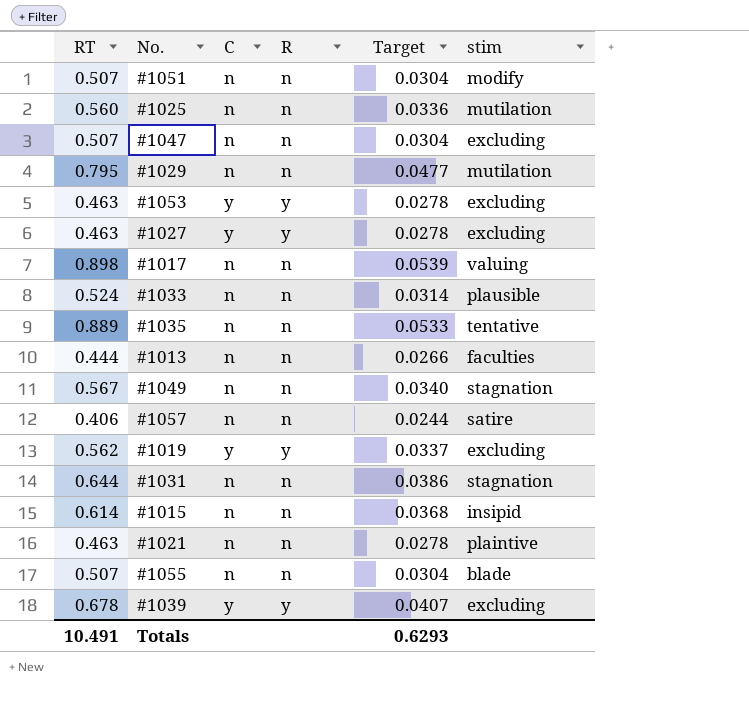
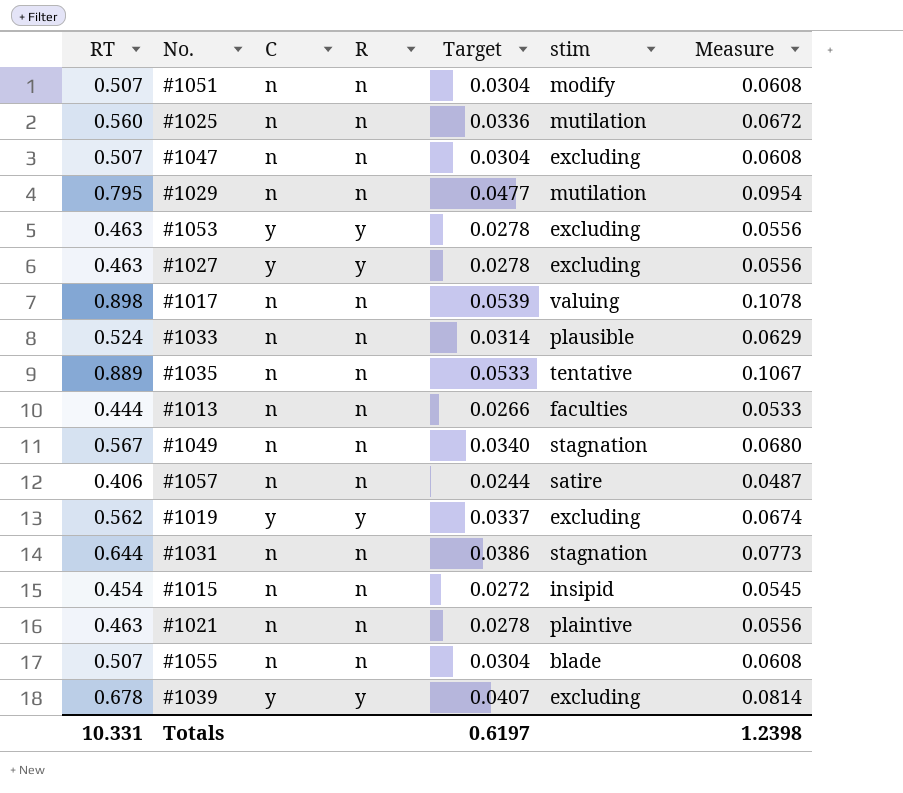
column Measure | formula: none -> [RT] * 0.12
#1015 | RT: 0.614 -> 0.454
#1015 | Target: 0.0368 -> 0.0272
Totals | RT: 10.491 -> 10.331
Totals | Target: 0.6293 -> 0.6197

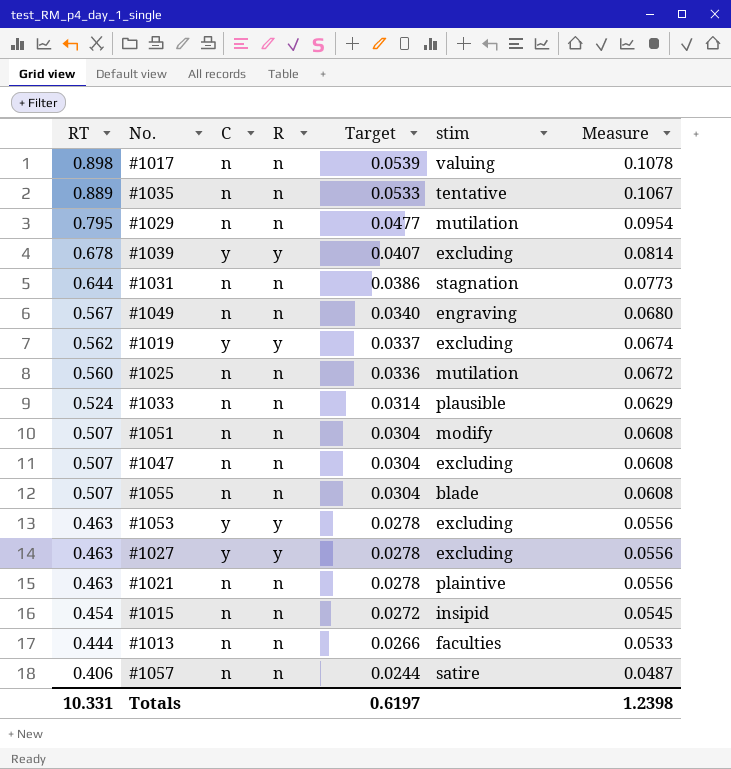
row order: none -> RT descending
#1049 | stim: stagnation -> engraving

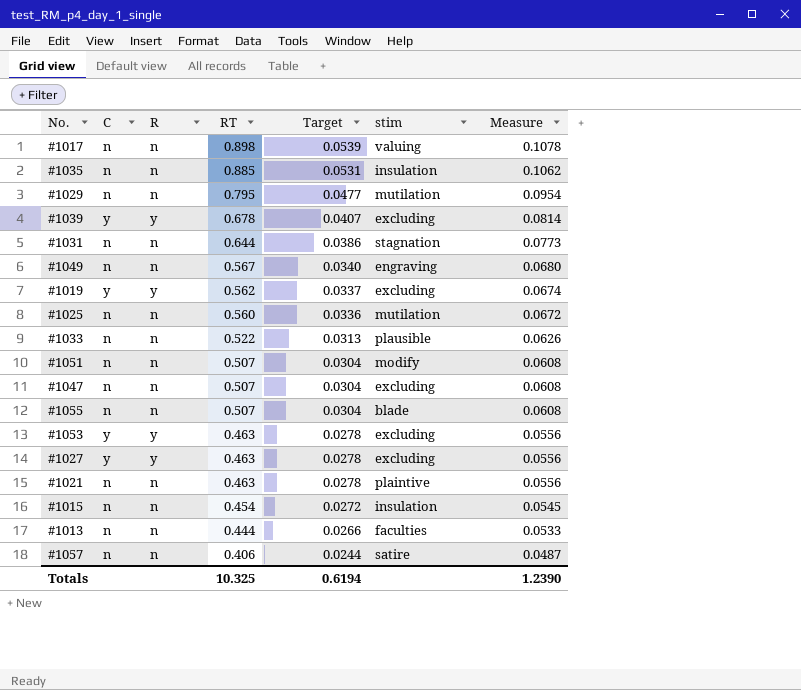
column RT | position: 1 -> 4
#1035 | RT: 0.889 -> 0.885
#1035 | Target: 0.0533 -> 0.0531
#1035 | stim: tentative -> insulation
#1035 | Measure: 0.1067 -> 0.1062
#1033 | RT: 0.524 -> 0.522
#1033 | Target: 0.0314 -> 0.0313
#1033 | Measure: 0.0629 -> 0.0626
#1015 | stim: insipid -> insulation
Totals | RT: 10.331 -> 10.325
Totals | Target: 0.6197 -> 0.6194
Totals | Measure: 1.2398 -> 1.2390

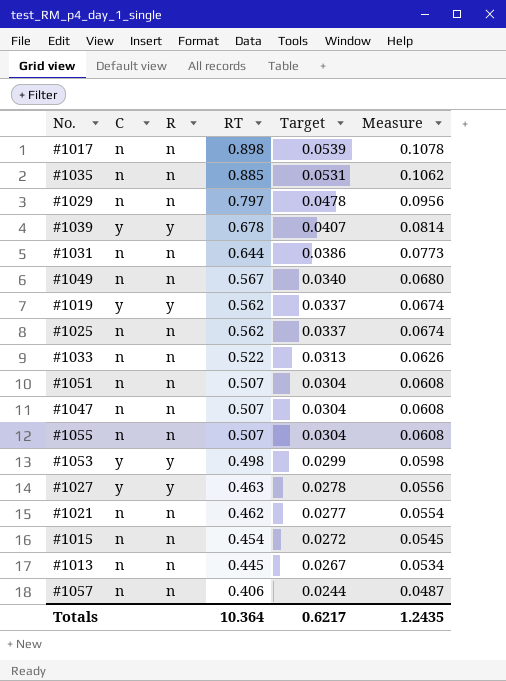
column stim | position: 6 -> none
#1029 | RT: 0.795 -> 0.797
#1029 | Target: 0.0477 -> 0.0478
#1029 | Measure: 0.0954 -> 0.0956
#1025 | RT: 0.560 -> 0.562
#1025 | Target: 0.0336 -> 0.0337
#1025 | Measure: 0.0672 -> 0.0674
#1053 | RT: 0.463 -> 0.498
#1053 | Target: 0.0278 -> 0.0299
#1053 | Measure: 0.0556 -> 0.0598
#1021 | RT: 0.463 -> 0.462
#1021 | Target: 0.0278 -> 0.0277
#1021 | Measure: 0.0556 -> 0.0554
#1013 | RT: 0.444 -> 0.445
#1013 | Target: 0.0266 -> 0.0267
#1013 | Measure: 0.0533 -> 0.0534
Totals | RT: 10.325 -> 10.364
Totals | Target: 0.6194 -> 0.6217
Totals | Measure: 1.2390 -> 1.2435

